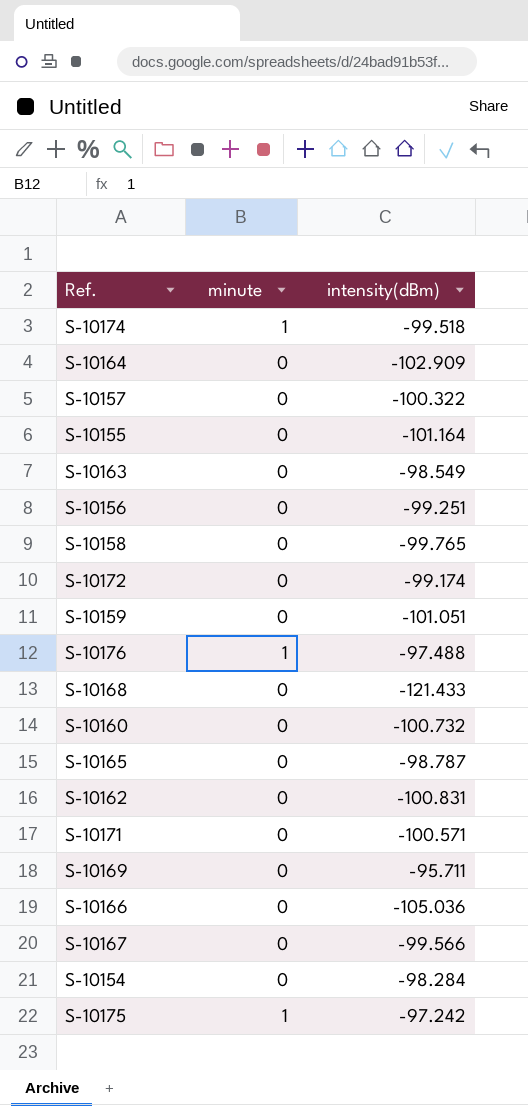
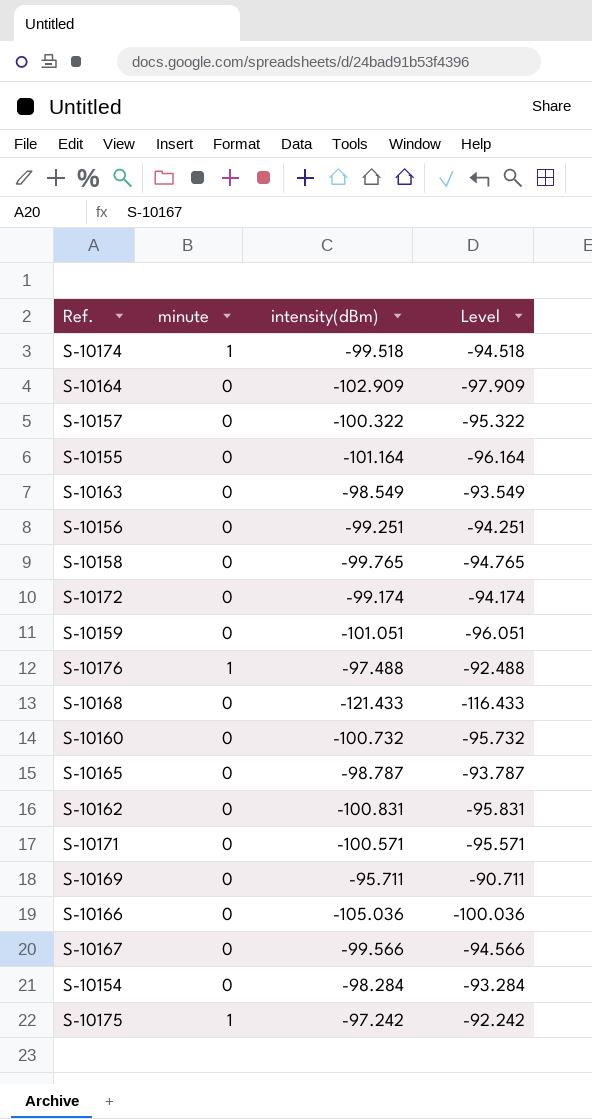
column Level | formula: none -> [intensity(dBm)] + 5

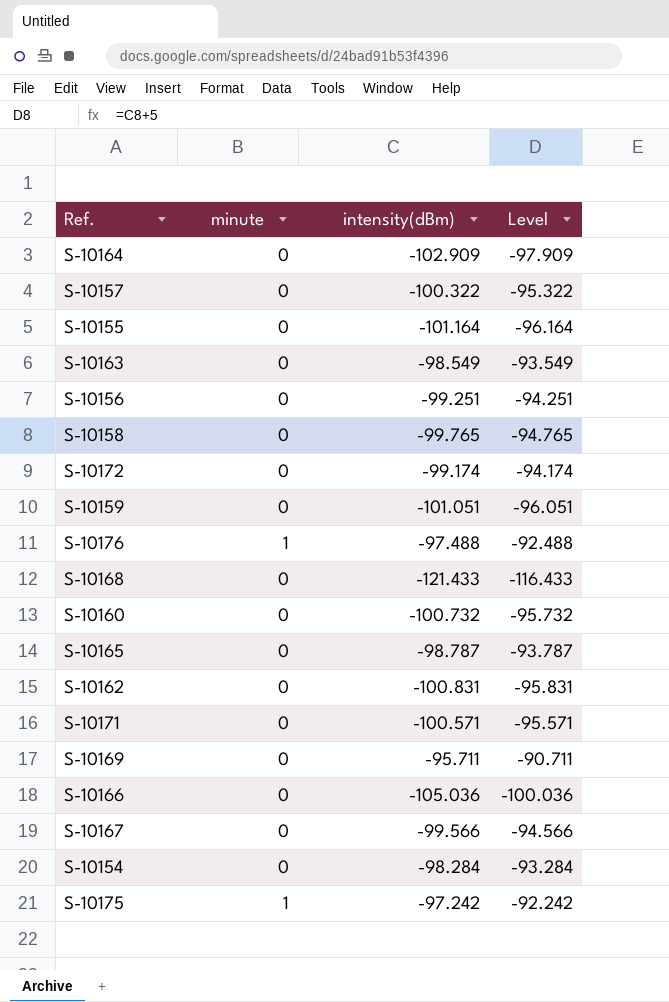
row S-10174: 1 | -99.518 | -94.518 -> none

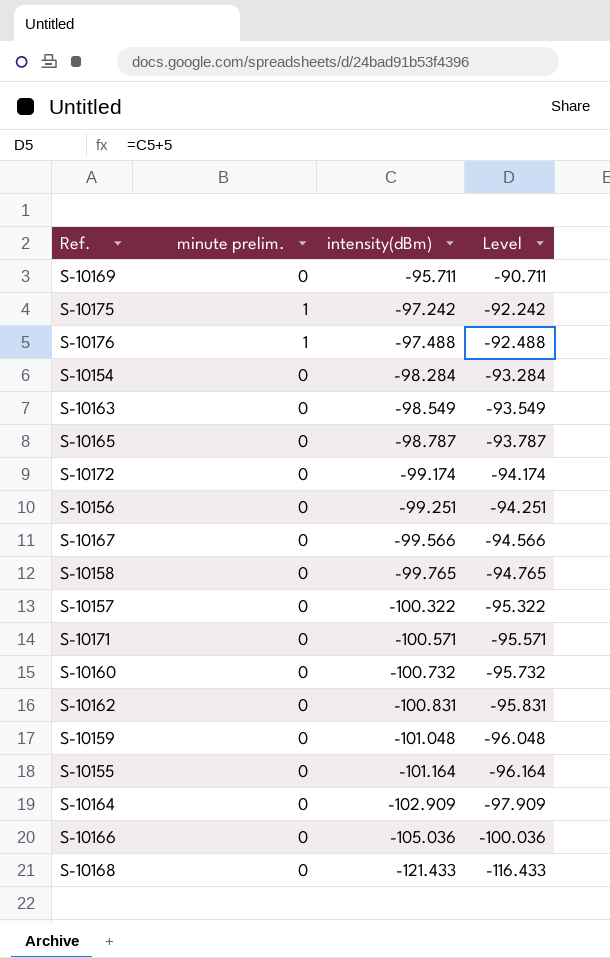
row order: none -> intensity(dBm) descending
column name: minute -> minute prelim.
S-10159 | intensity(dBm): -101.051 -> -101.048
S-10159 | Level: -96.051 -> -96.048

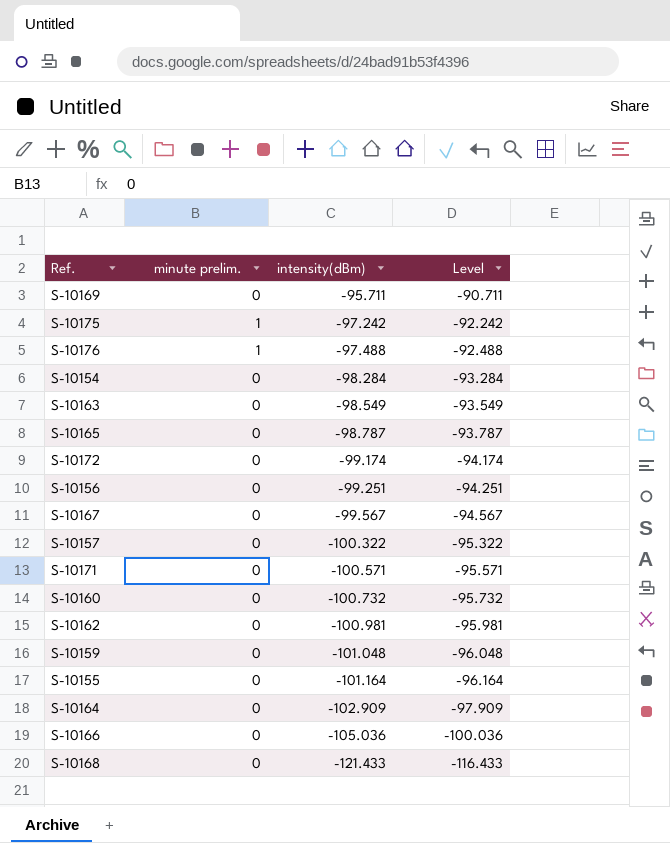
row S-10158: 0 | -99.765 | -94.765 -> none
S-10167 | intensity(dBm): -99.566 -> -99.567
S-10167 | Level: -94.566 -> -94.567
S-10162 | intensity(dBm): -100.831 -> -100.981
S-10162 | Level: -95.831 -> -95.981

